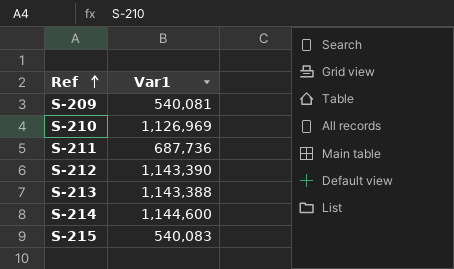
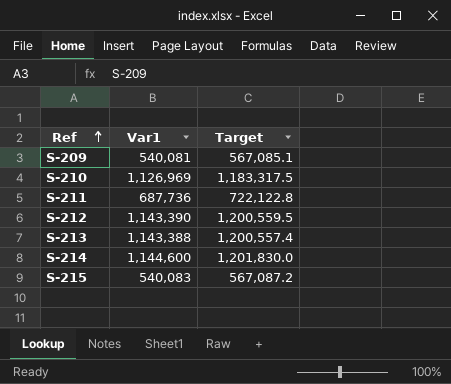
column Target | formula: none -> [Var1] * 1.05

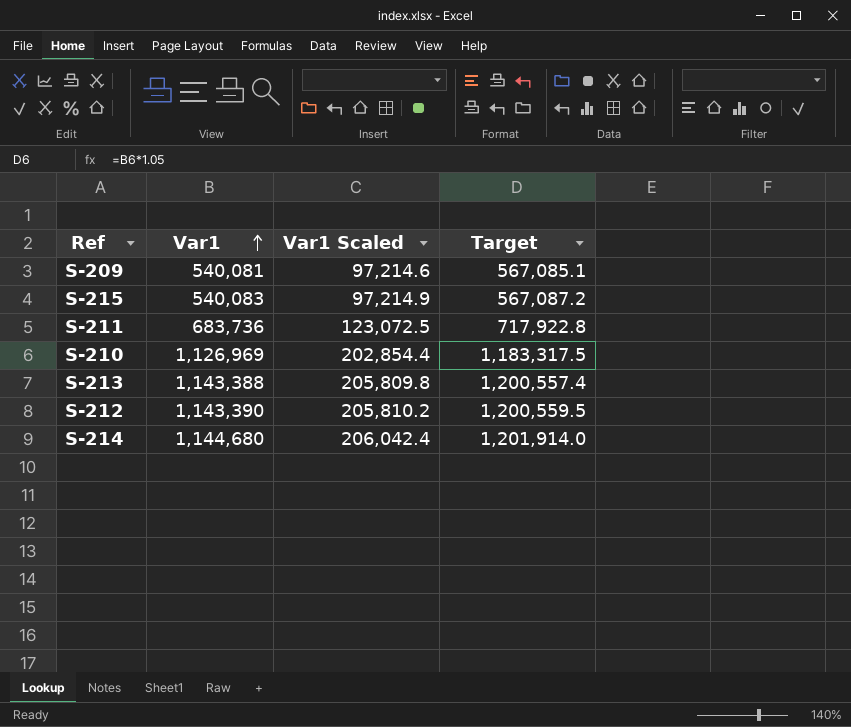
row order: Ref ascending -> Var1 ascending
column Var1 Scaled | formula: none -> [Var1] * 0.18
S-211 | Var1: 687,736 -> 683,736
S-211 | Target: 722,122.8 -> 717,922.8
S-214 | Var1: 1,144,600 -> 1,144,680
S-214 | Target: 1,201,830.0 -> 1,201,914.0

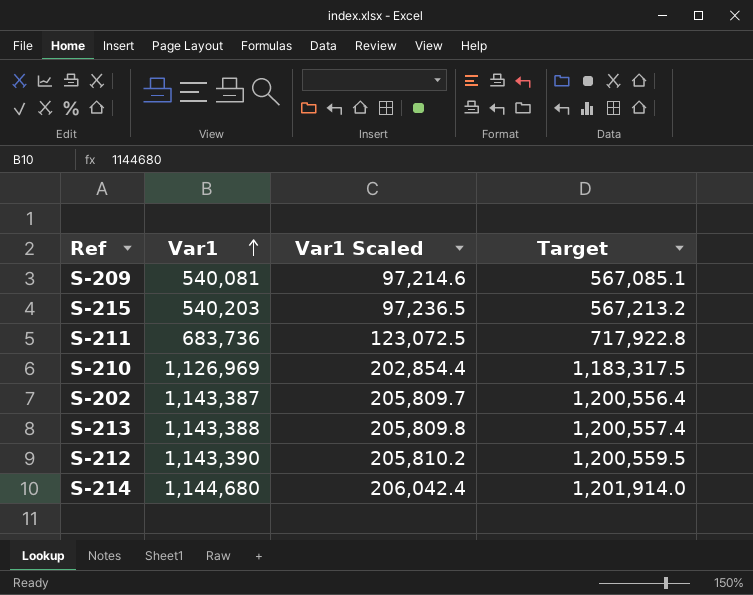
S-215 | Var1: 540,083 -> 540,203
S-215 | Var1 Scaled: 97,214.9 -> 97,236.5
S-215 | Target: 567,087.2 -> 567,213.2
row S-202: none -> 1,143,387 | 205,809.7 | 1,200,556.4

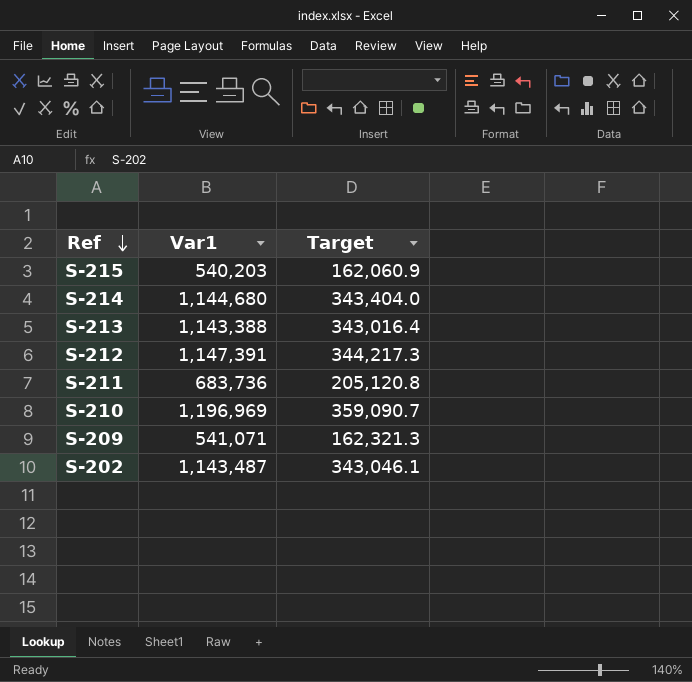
row order: Var1 ascending -> Ref descending
column Var1 Scaled | formula: [Var1] * 0.18 -> none
column Target | formula: [Var1] * 1.05 -> [Var1] * 0.3
S-212 | Var1: 1,143,390 -> 1,147,391
S-210 | Var1: 1,126,969 -> 1,196,969
S-209 | Var1: 540,081 -> 541,071
S-202 | Var1: 1,143,387 -> 1,143,487

